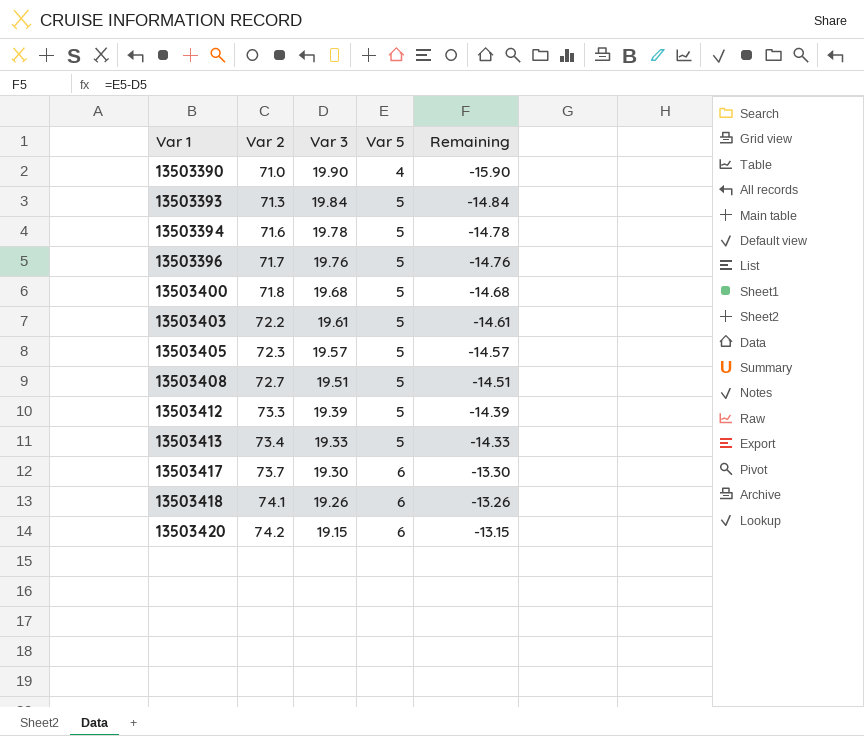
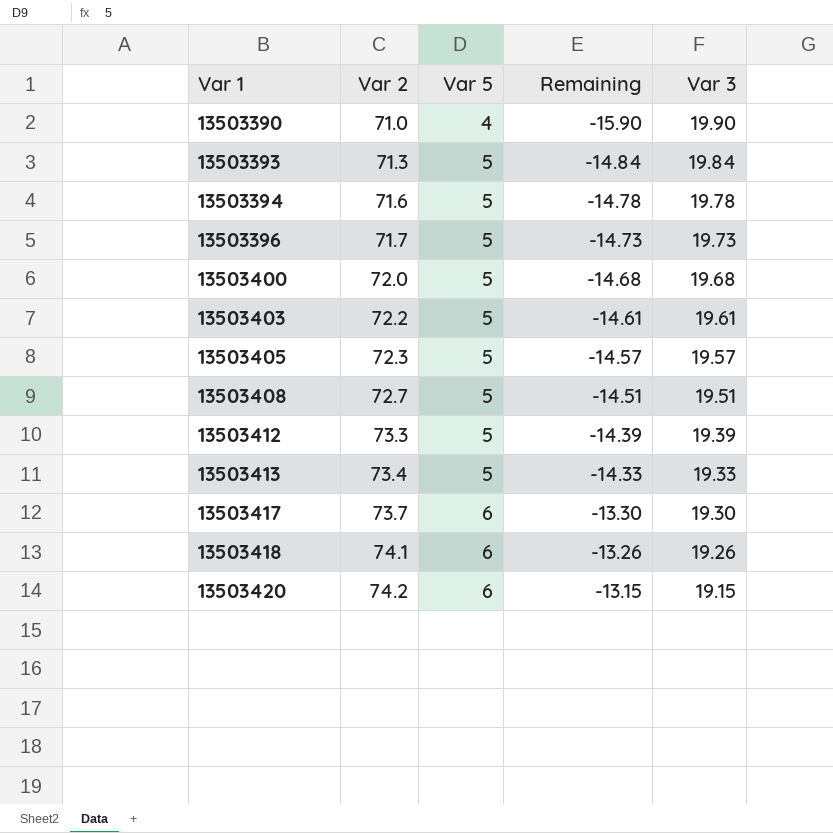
column Var 3 | position: 3 -> 5
13503396 | Remaining: -14.76 -> -14.73
13503396 | Var 3: 19.76 -> 19.73
13503400 | Var 2: 71.8 -> 72.0

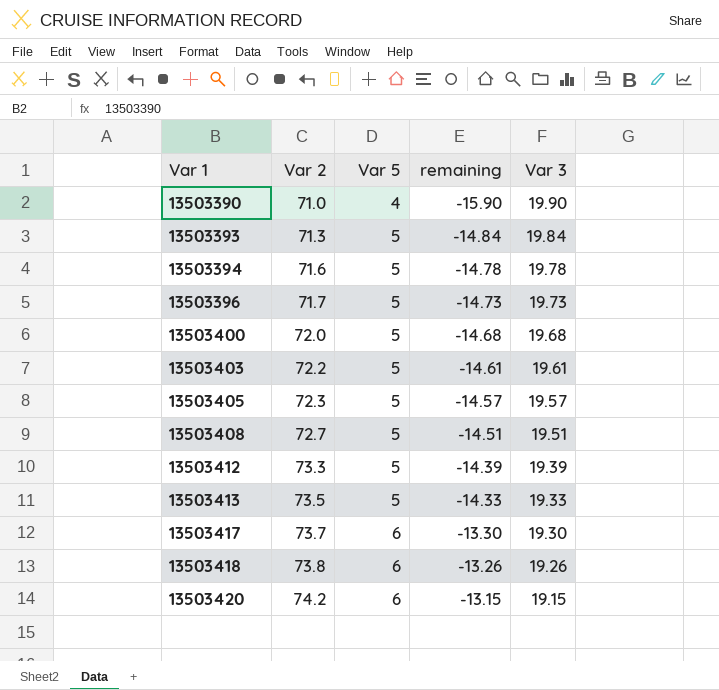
column name: Remaining -> remaining
13503413 | Var 2: 73.4 -> 73.5
13503418 | Var 2: 74.1 -> 73.8

